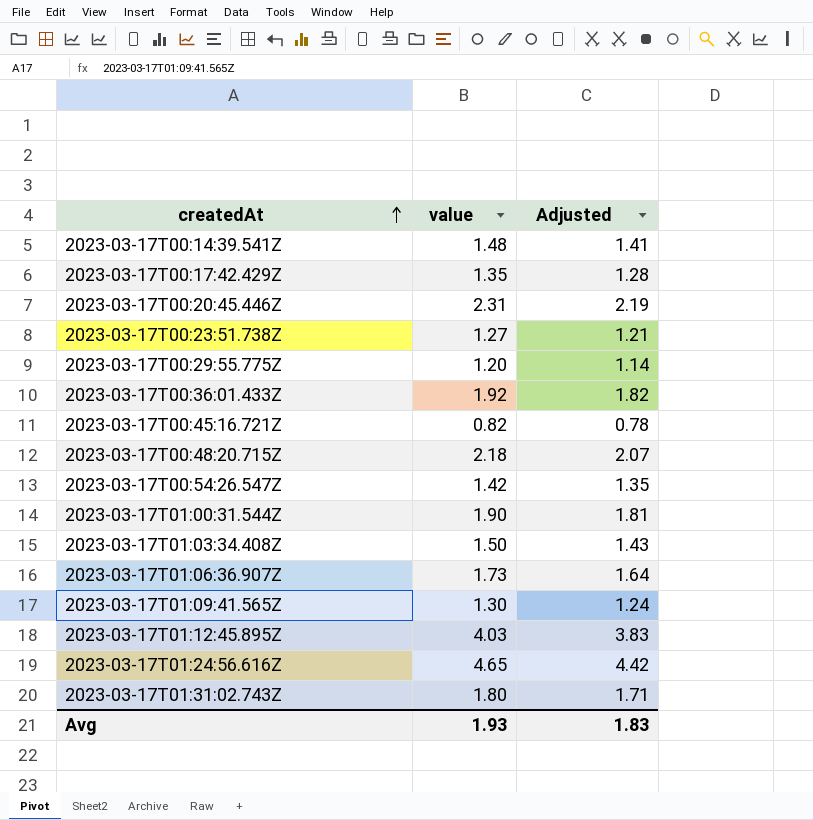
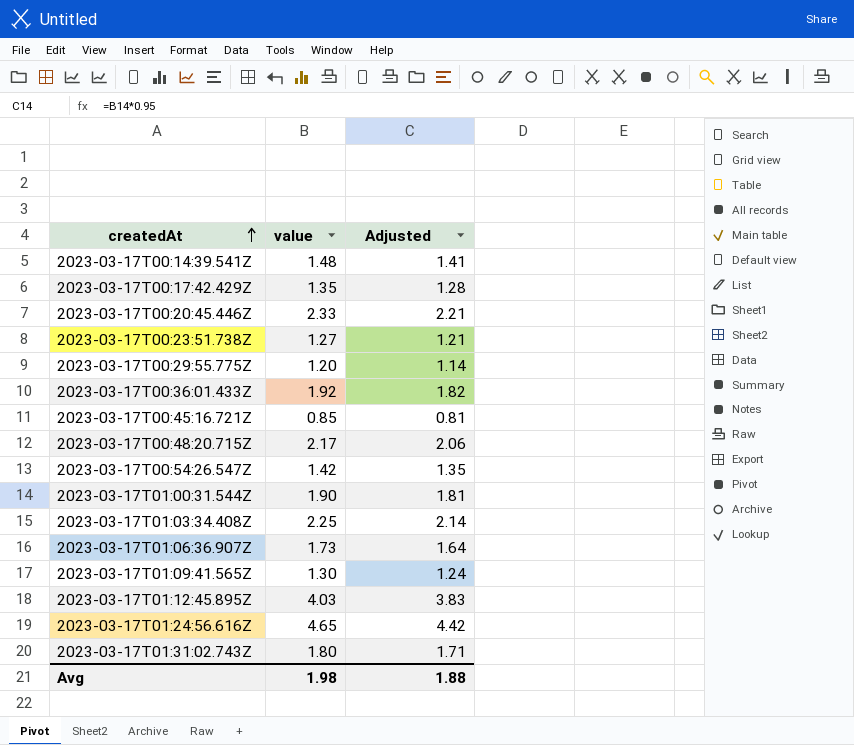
2023-03-17T00:20:45.446Z | value: 2.31 -> 2.33
2023-03-17T00:20:45.446Z | Adjusted: 2.19 -> 2.21
2023-03-17T00:45:16.721Z | value: 0.82 -> 0.85
2023-03-17T00:45:16.721Z | Adjusted: 0.78 -> 0.81
2023-03-17T00:48:20.715Z | value: 2.18 -> 2.17
2023-03-17T00:48:20.715Z | Adjusted: 2.07 -> 2.06
2023-03-17T01:03:34.408Z | value: 1.50 -> 2.25
2023-03-17T01:03:34.408Z | Adjusted: 1.43 -> 2.14
Avg | value: 1.93 -> 1.98
Avg | Adjusted: 1.83 -> 1.88

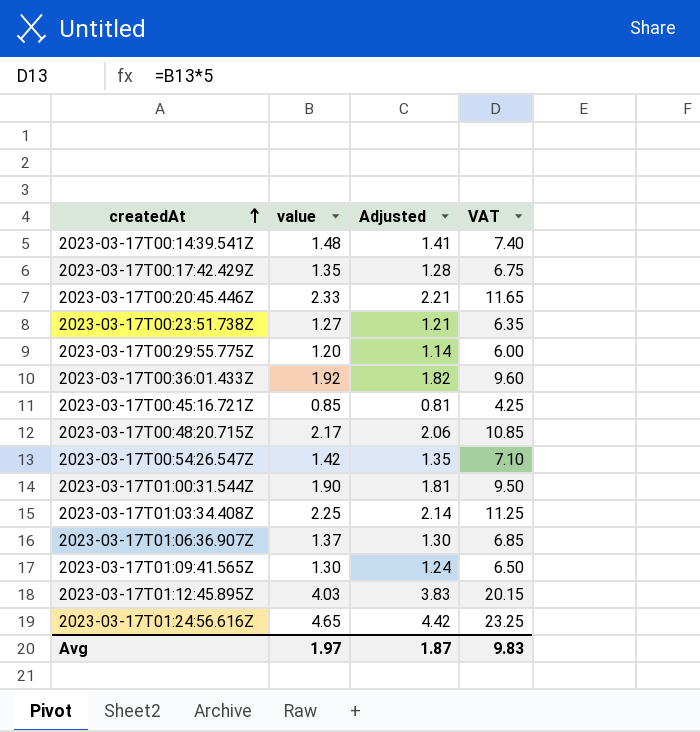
column VAT | formula: none -> [value] * 5
row 2023-03-17T01:31:02.743Z: 1.80 | 1.71 -> none
2023-03-17T01:06:36.907Z | value: 1.73 -> 1.37
2023-03-17T01:06:36.907Z | Adjusted: 1.64 -> 1.30
Avg | value: 1.98 -> 1.97
Avg | Adjusted: 1.88 -> 1.87

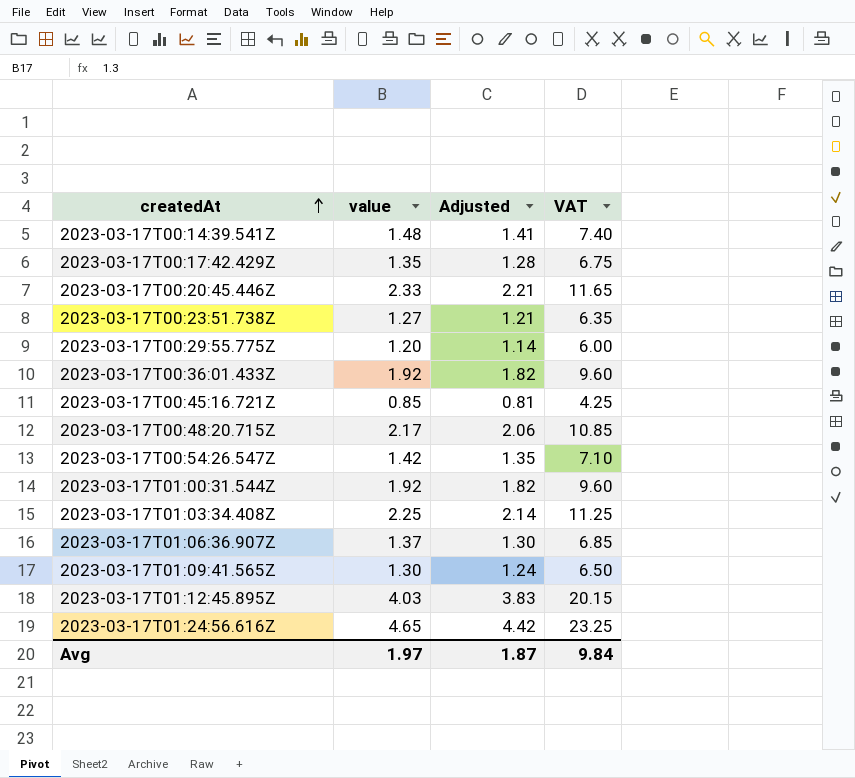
2023-03-17T01:00:31.544Z | value: 1.90 -> 1.92
2023-03-17T01:00:31.544Z | Adjusted: 1.81 -> 1.82
2023-03-17T01:00:31.544Z | VAT: 9.50 -> 9.60
Avg | VAT: 9.83 -> 9.84

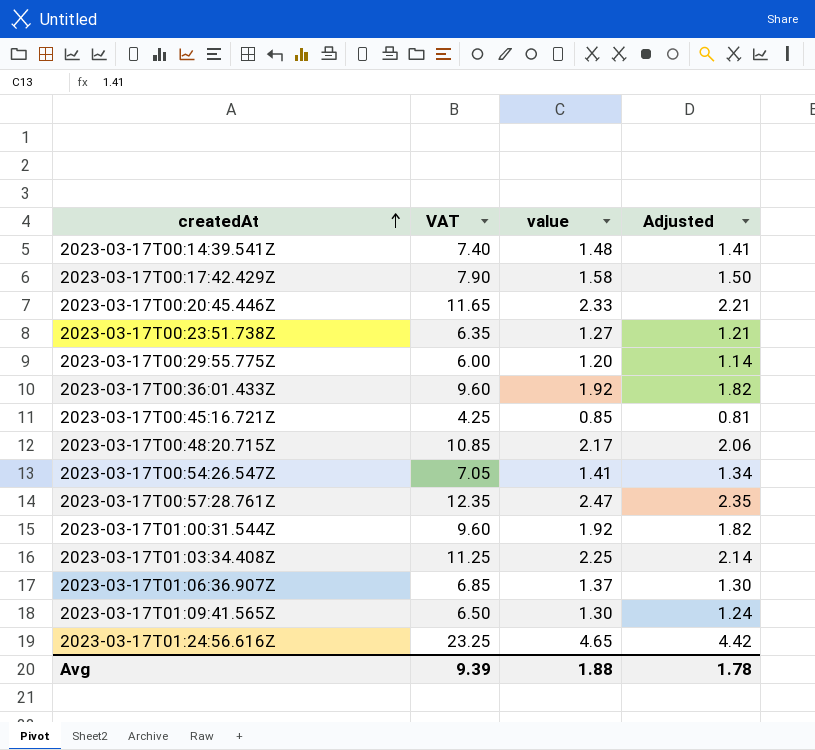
column VAT | position: 4 -> 2
row 2023-03-17T01:12:45.895Z: 4.03 | 3.83 | 20.15 -> none
2023-03-17T00:17:42.429Z | VAT: 6.75 -> 7.90
2023-03-17T00:17:42.429Z | value: 1.35 -> 1.58
2023-03-17T00:17:42.429Z | Adjusted: 1.28 -> 1.50
2023-03-17T00:54:26.547Z | VAT: 7.10 -> 7.05
2023-03-17T00:54:26.547Z | value: 1.42 -> 1.41
2023-03-17T00:54:26.547Z | Adjusted: 1.35 -> 1.34
row 2023-03-17T00:57:28.761Z: none -> 12.35 | 2.47 | 2.35
Avg | VAT: 9.84 -> 9.39
Avg | value: 1.97 -> 1.88
Avg | Adjusted: 1.87 -> 1.78

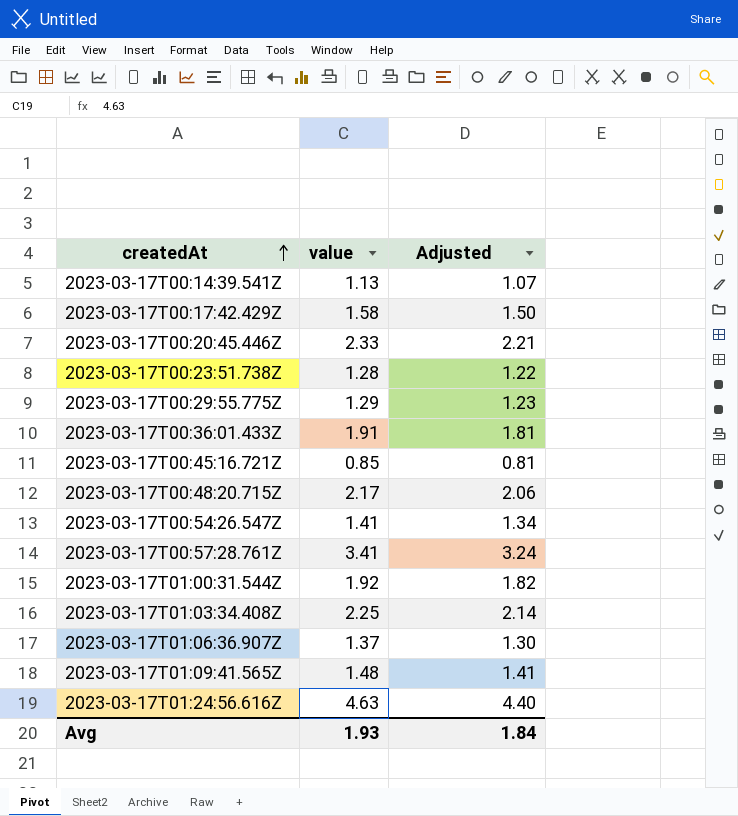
column VAT | formula: [value] * 5 -> none
2023-03-17T00:14:39.541Z | value: 1.48 -> 1.13
2023-03-17T00:14:39.541Z | Adjusted: 1.41 -> 1.07
2023-03-17T00:23:51.738Z | value: 1.27 -> 1.28
2023-03-17T00:23:51.738Z | Adjusted: 1.21 -> 1.22
2023-03-17T00:29:55.775Z | value: 1.20 -> 1.29
2023-03-17T00:29:55.775Z | Adjusted: 1.14 -> 1.23
2023-03-17T00:36:01.433Z | value: 1.92 -> 1.91
2023-03-17T00:36:01.433Z | Adjusted: 1.82 -> 1.81
2023-03-17T00:57:28.761Z | value: 2.47 -> 3.41
2023-03-17T00:57:28.761Z | Adjusted: 2.35 -> 3.24
2023-03-17T01:09:41.565Z | value: 1.30 -> 1.48
2023-03-17T01:09:41.565Z | Adjusted: 1.24 -> 1.41
2023-03-17T01:24:56.616Z | value: 4.65 -> 4.63
2023-03-17T01:24:56.616Z | Adjusted: 4.42 -> 4.40
Avg | value: 1.88 -> 1.93
Avg | Adjusted: 1.78 -> 1.84

